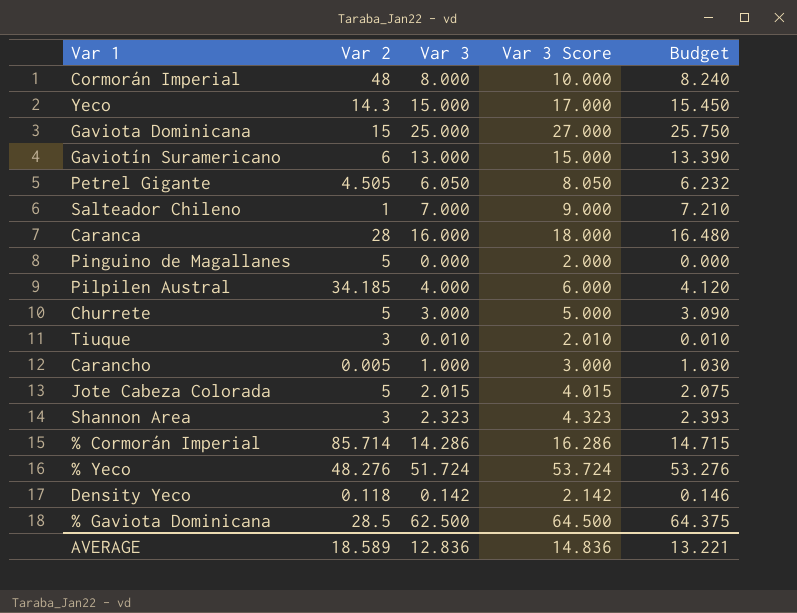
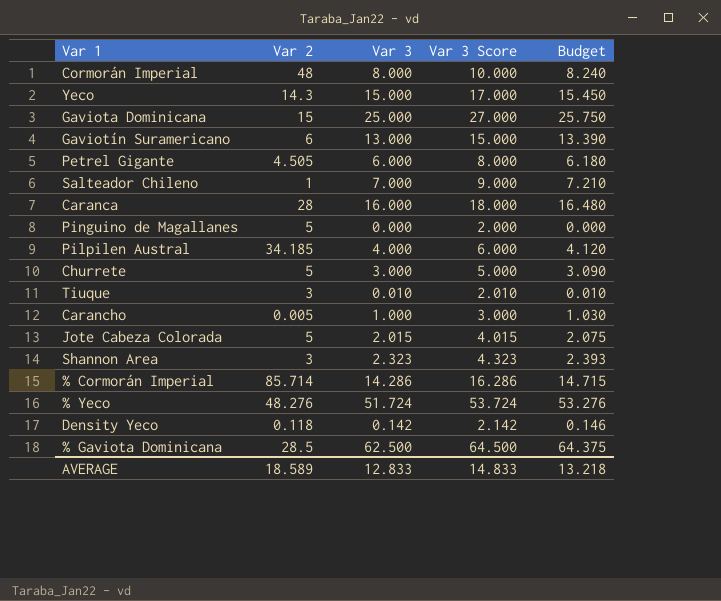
Petrel Gigante | Var 3: 6.050 -> 6.000
Petrel Gigante | Var 3 Score: 8.050 -> 8.000
Petrel Gigante | Budget: 6.232 -> 6.180
AVERAGE | Var 3: 12.836 -> 12.833
AVERAGE | Var 3 Score: 14.836 -> 14.833
AVERAGE | Budget: 13.221 -> 13.218

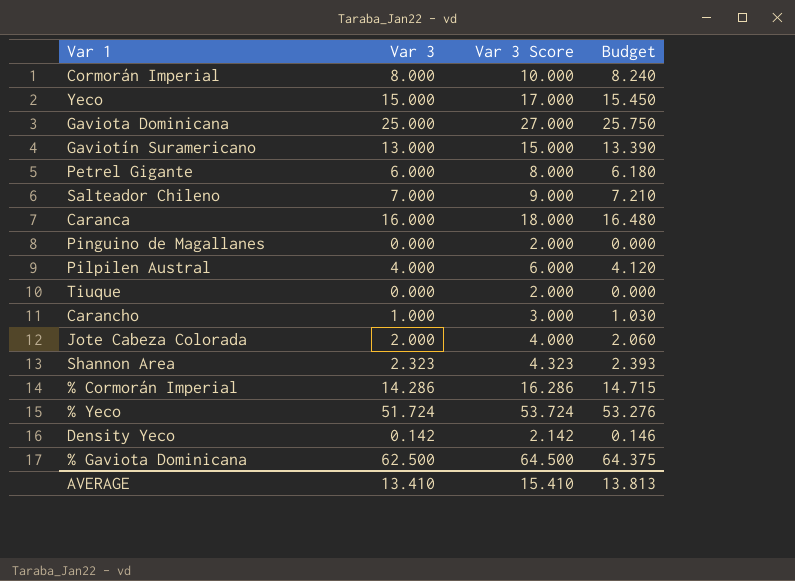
column Var 2 | position: 2 -> none
row Churrete: 5 | 3.000 | 5.000 | 3.090 -> none
Tiuque | Var 3: 0.010 -> 0.000
Tiuque | Var 3 Score: 2.010 -> 2.000
Tiuque | Budget: 0.010 -> 0.000
Jote Cabeza Colorada | Var 3: 2.015 -> 2.000
Jote Cabeza Colorada | Var 3 Score: 4.015 -> 4.000
Jote Cabeza Colorada | Budget: 2.075 -> 2.060
AVERAGE | Var 3: 12.833 -> 13.410
AVERAGE | Var 3 Score: 14.833 -> 15.410
AVERAGE | Budget: 13.218 -> 13.813

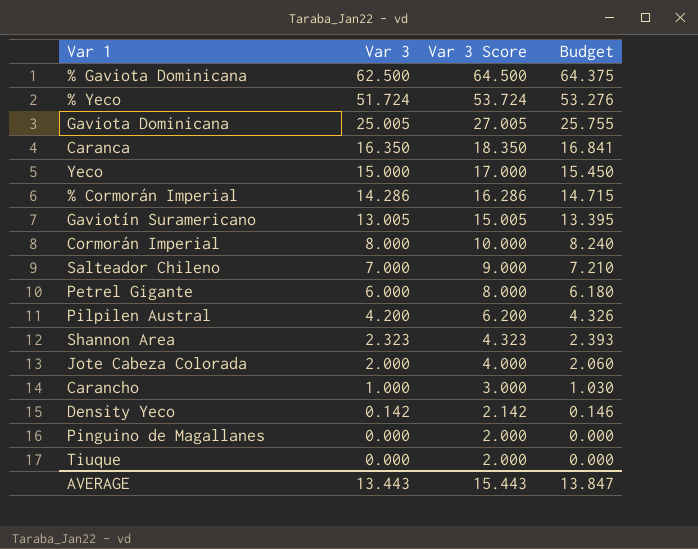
row order: none -> Var 3 descending
Gaviota Dominicana | Var 3: 25.000 -> 25.005
Gaviota Dominicana | Var 3 Score: 27.000 -> 27.005
Gaviota Dominicana | Budget: 25.750 -> 25.755
Caranca | Var 3: 16.000 -> 16.350
Caranca | Var 3 Score: 18.000 -> 18.350
Caranca | Budget: 16.480 -> 16.841
Gaviotín Suramericano | Var 3: 13.000 -> 13.005
Gaviotín Suramericano | Var 3 Score: 15.000 -> 15.005
Gaviotín Suramericano | Budget: 13.390 -> 13.395
Pilpilen Austral | Var 3: 4.000 -> 4.200
Pilpilen Austral | Var 3 Score: 6.000 -> 6.200
Pilpilen Austral | Budget: 4.120 -> 4.326
AVERAGE | Var 3: 13.410 -> 13.443
AVERAGE | Var 3 Score: 15.410 -> 15.443
AVERAGE | Budget: 13.813 -> 13.847

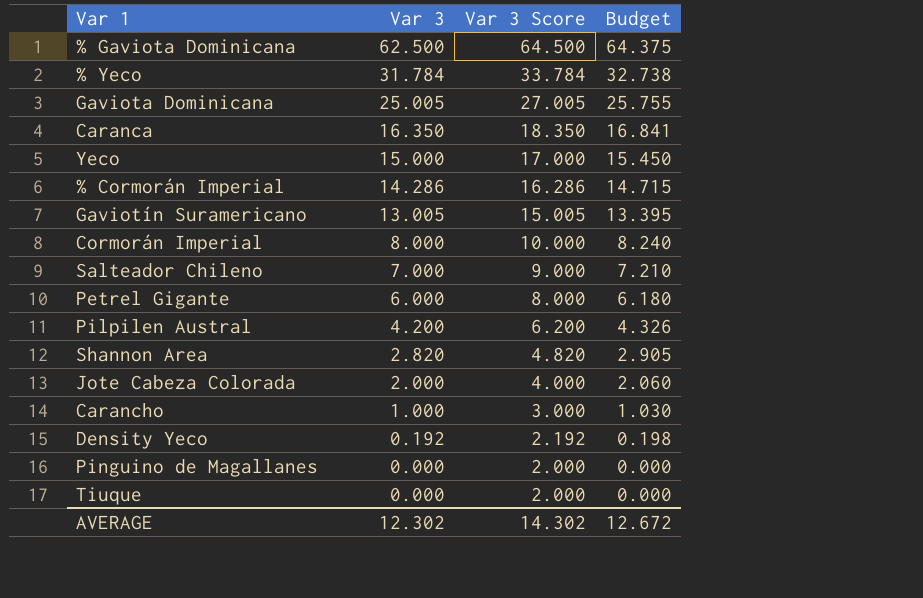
% Yeco | Var 3: 51.724 -> 31.784
% Yeco | Var 3 Score: 53.724 -> 33.784
% Yeco | Budget: 53.276 -> 32.738
Shannon Area | Var 3: 2.323 -> 2.820
Shannon Area | Var 3 Score: 4.323 -> 4.820
Shannon Area | Budget: 2.393 -> 2.905
Density Yeco | Var 3: 0.142 -> 0.192
Density Yeco | Var 3 Score: 2.142 -> 2.192
Density Yeco | Budget: 0.146 -> 0.198
AVERAGE | Var 3: 13.443 -> 12.302
AVERAGE | Var 3 Score: 15.443 -> 14.302
AVERAGE | Budget: 13.847 -> 12.672

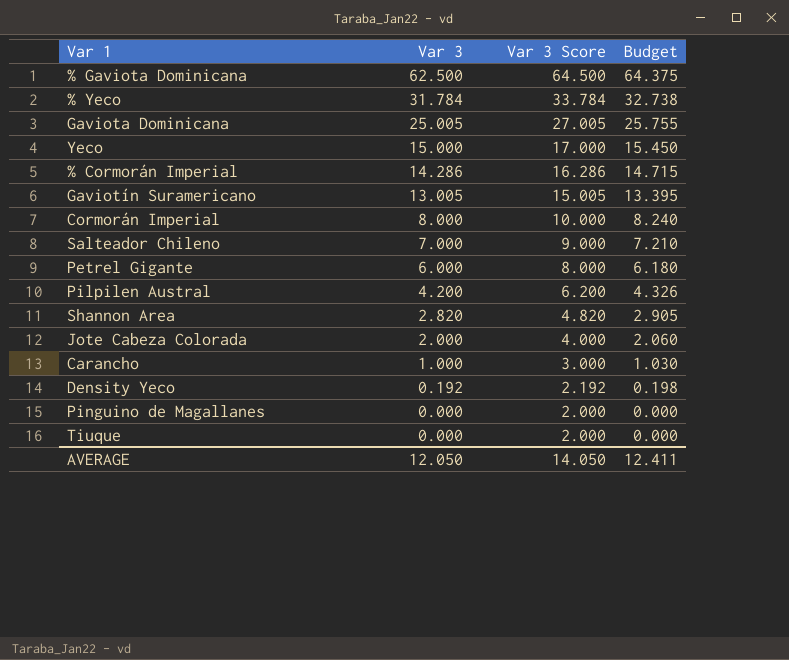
row Caranca: 16.350 | 18.350 | 16.841 -> none
AVERAGE | Var 3: 12.302 -> 12.050
AVERAGE | Var 3 Score: 14.302 -> 14.050
AVERAGE | Budget: 12.672 -> 12.411

